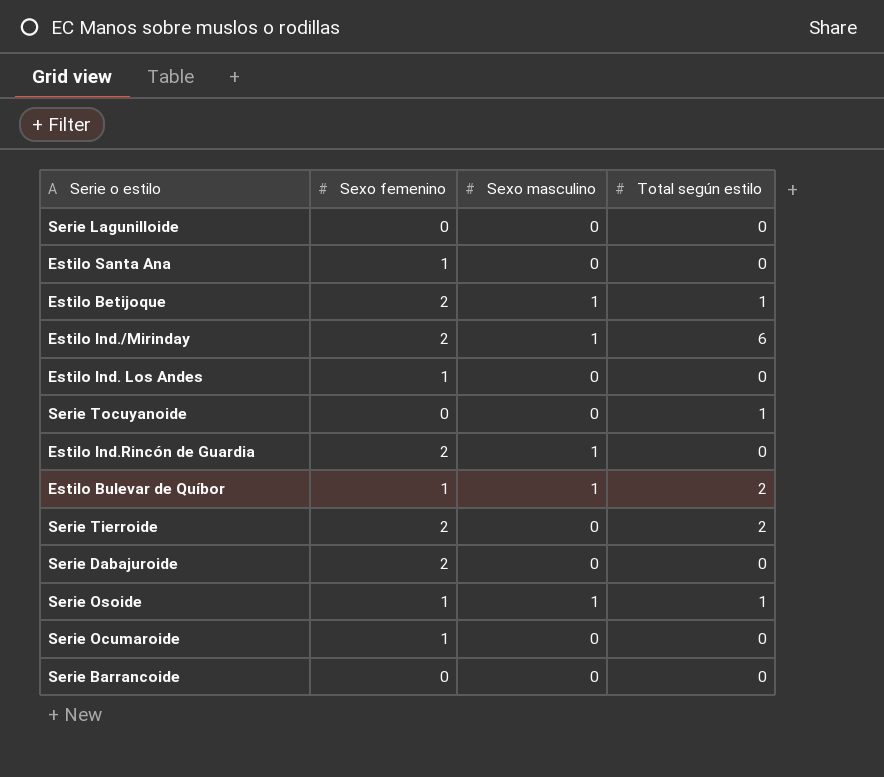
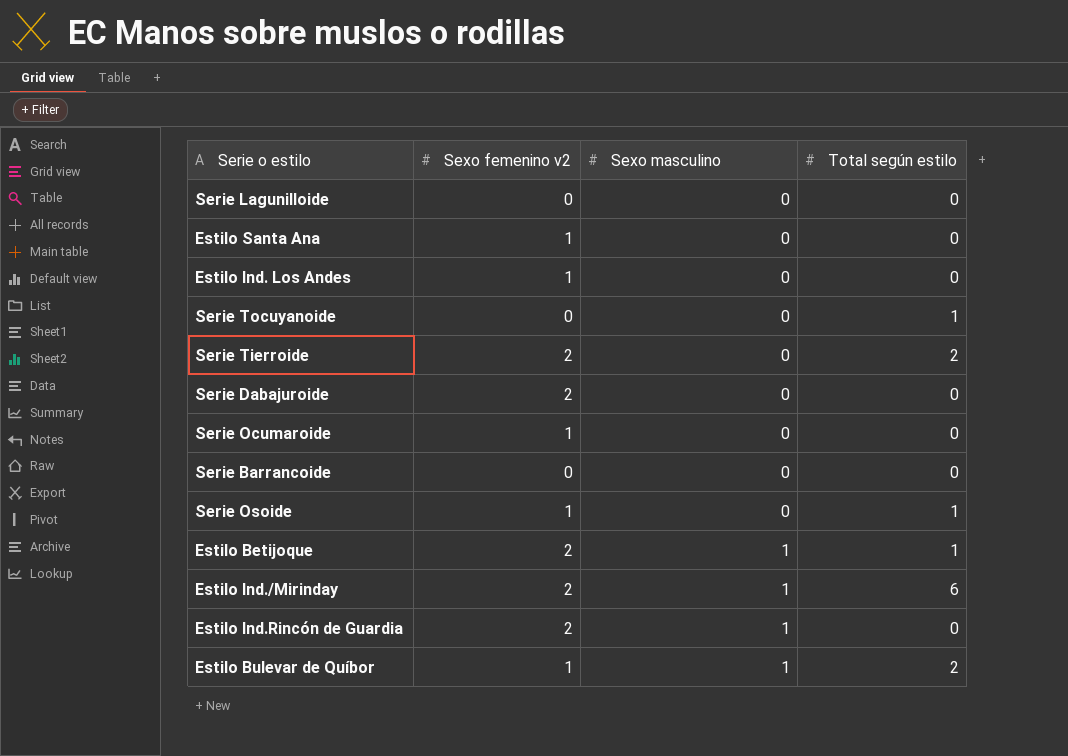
row order: none -> Sexo masculino ascending
column name: Sexo femenino -> Sexo femenino v2
Serie Osoide | Sexo masculino: 1 -> 0

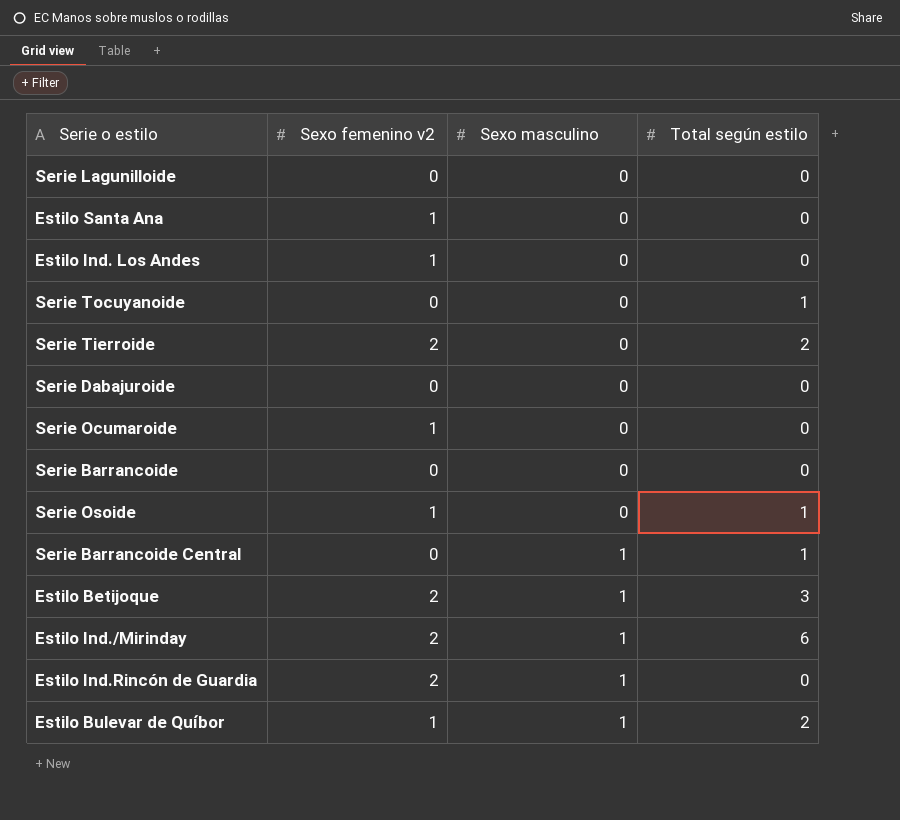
Serie Dabajuroide | Sexo femenino v2: 2 -> 0
row Serie Barrancoide Central: none -> 0 | 1 | 1
Estilo Betijoque | Total según estilo: 1 -> 3

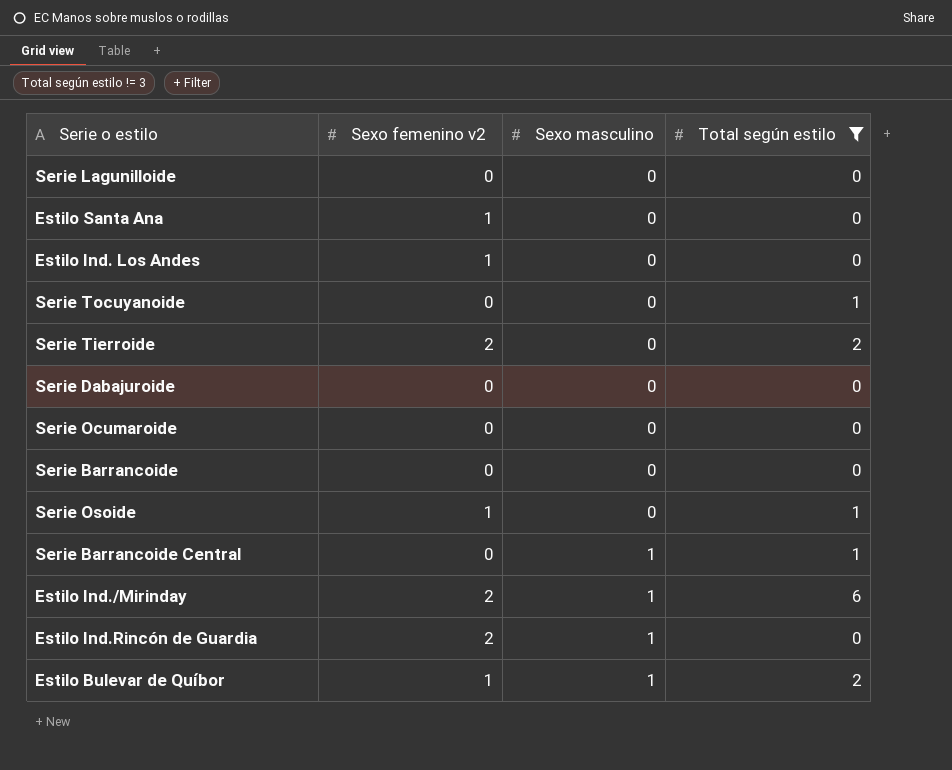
filter: none -> Total según estilo != 3
Serie Ocumaroide | Sexo femenino v2: 1 -> 0

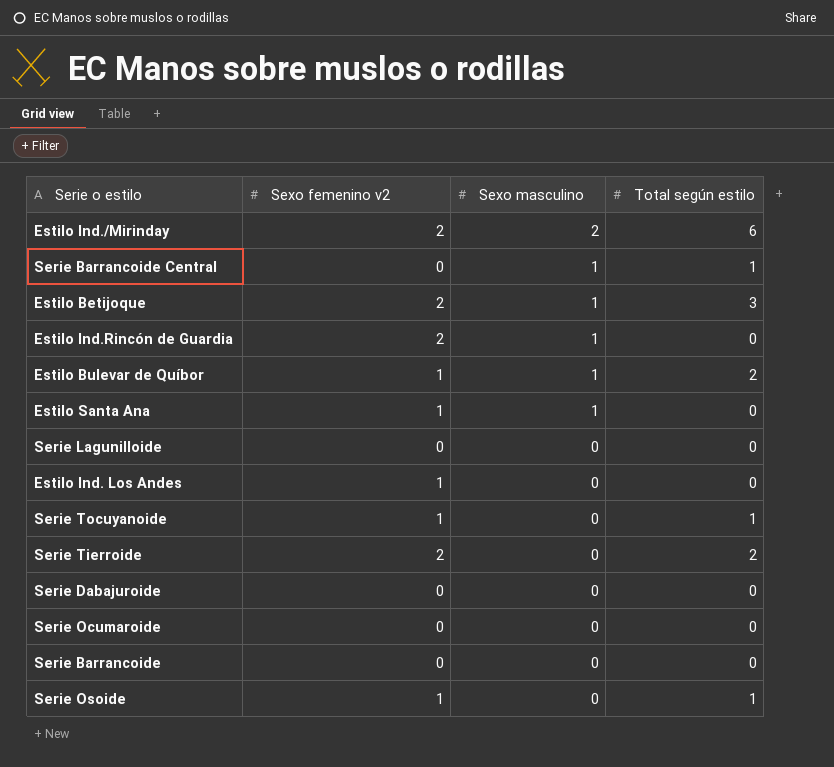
filter: Total según estilo != 3 -> none
row order: Sexo masculino ascending -> Sexo masculino descending
Estilo Ind./Mirinday | Sexo masculino: 1 -> 2
Estilo Santa Ana | Sexo masculino: 0 -> 1
Serie Tocuyanoide | Sexo femenino v2: 0 -> 1

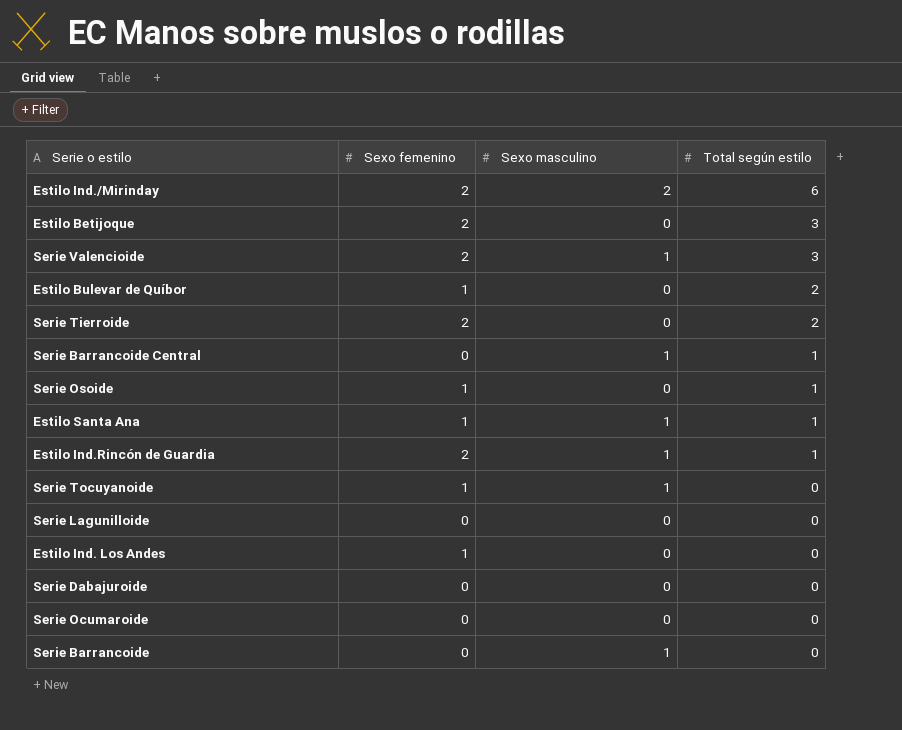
row order: Sexo masculino descending -> Total según estilo descending
column name: Sexo femenino v2 -> Sexo femenino
Estilo Betijoque | Sexo masculino: 1 -> 0
row Serie Valencioide: none -> 2 | 1 | 3
Estilo Bulevar de Quíbor | Sexo masculino: 1 -> 0
Estilo Santa Ana | Total según estilo: 0 -> 1
Estilo Ind.Rincón de Guardia | Total según estilo: 0 -> 1
Serie Tocuyanoide | Sexo masculino: 0 -> 1
Serie Tocuyanoide | Total según estilo: 1 -> 0
Serie Barrancoide | Sexo masculino: 0 -> 1

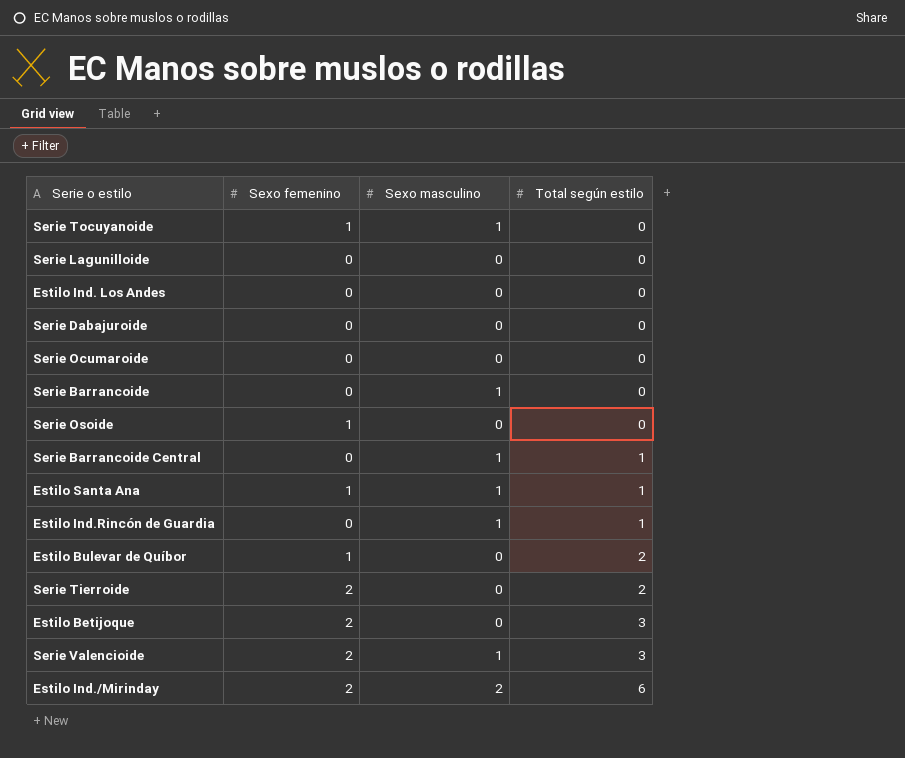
row order: Total según estilo descending -> Total según estilo ascending
Estilo Ind. Los Andes | Sexo femenino: 1 -> 0
Serie Osoide | Total según estilo: 1 -> 0
Estilo Ind.Rincón de Guardia | Sexo femenino: 2 -> 0

